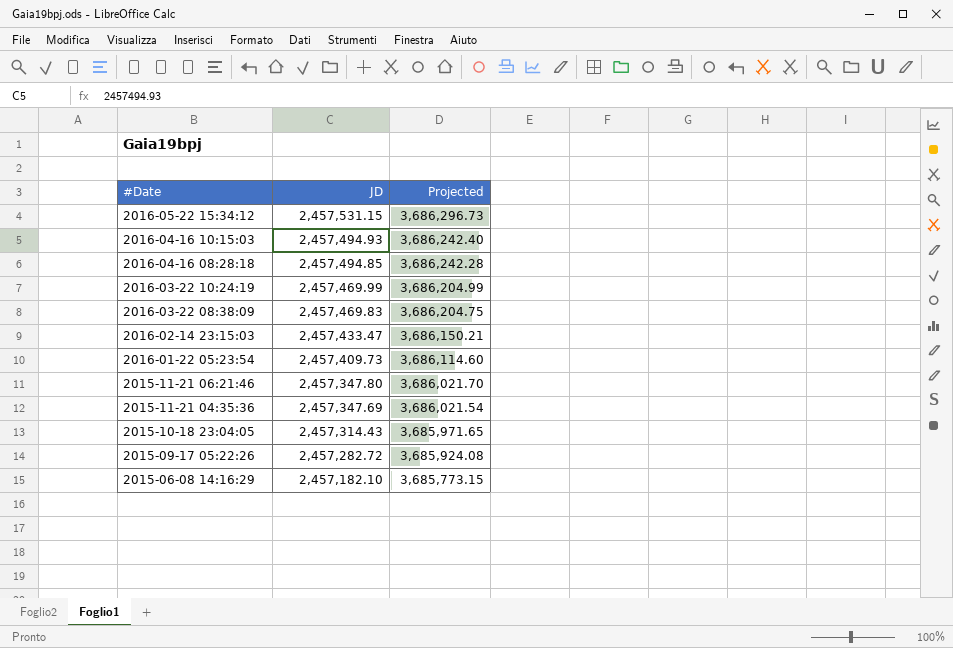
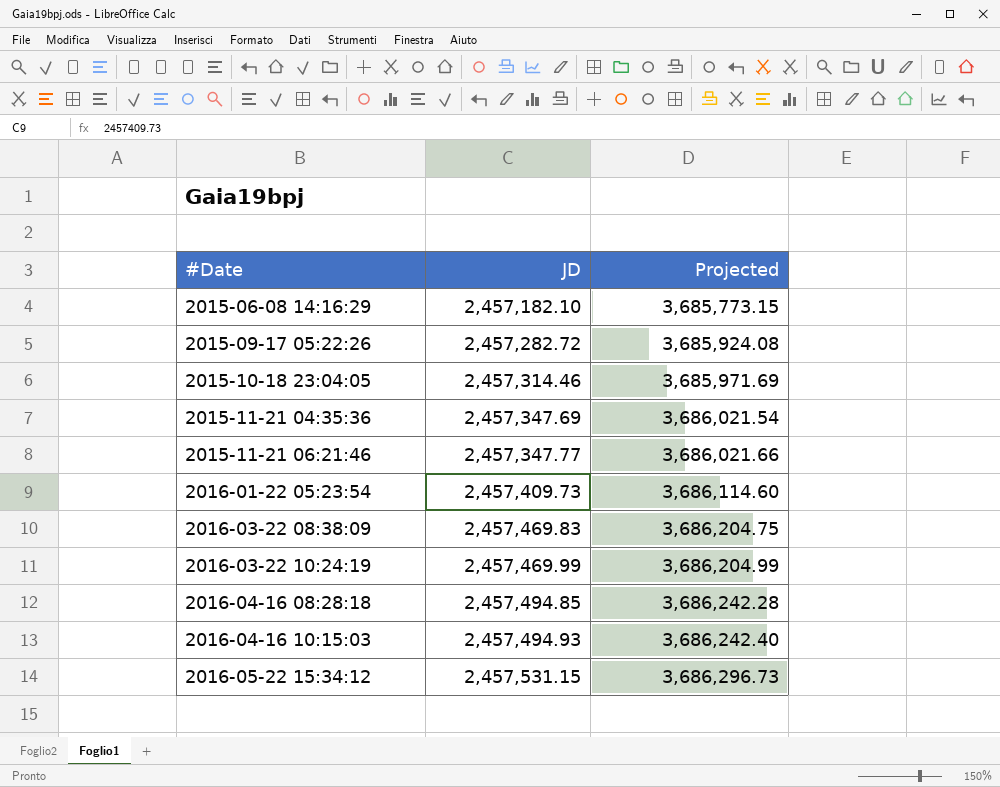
row order: #Date descending -> #Date ascending
row 2016-02-14 23:15:03: 2,457,433.47 | 3,686,150.21 -> none
2015-10-18 23:04:05 | JD: 2,457,314.43 -> 2,457,314.46
2015-10-18 23:04:05 | Projected: 3,685,971.65 -> 3,685,971.69
2015-11-21 06:21:46 | JD: 2,457,347.80 -> 2,457,347.77
2015-11-21 06:21:46 | Projected: 3,686,021.70 -> 3,686,021.66

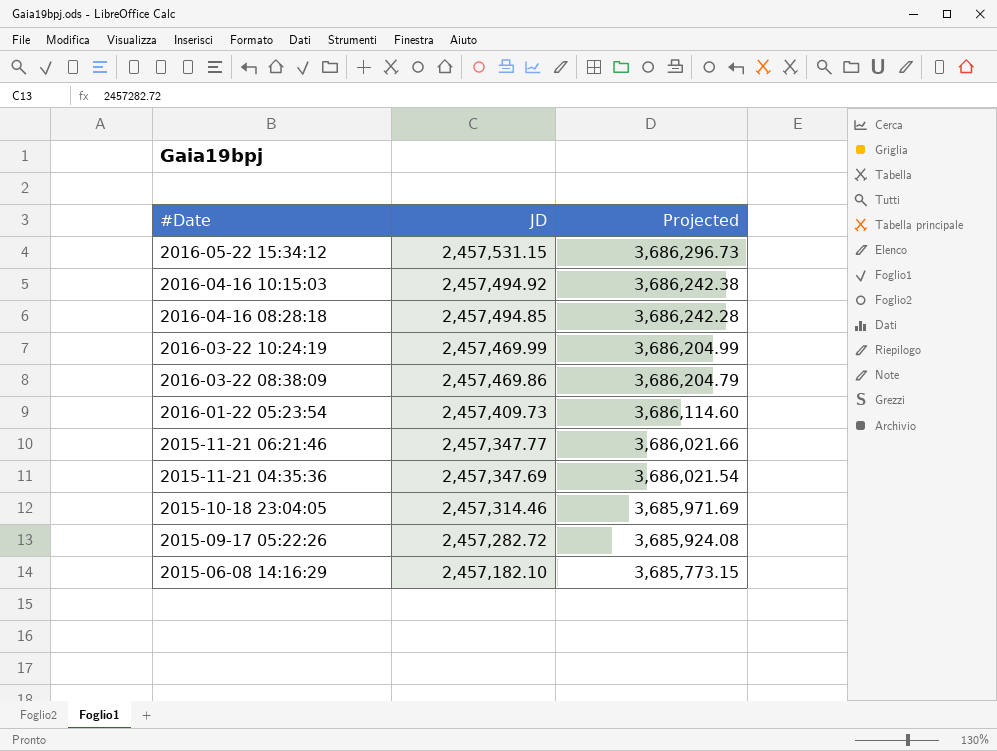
row order: #Date ascending -> #Date descending
2016-04-16 10:15:03 | JD: 2,457,494.93 -> 2,457,494.92
2016-04-16 10:15:03 | Projected: 3,686,242.40 -> 3,686,242.38
2016-03-22 08:38:09 | JD: 2,457,469.83 -> 2,457,469.86
2016-03-22 08:38:09 | Projected: 3,686,204.75 -> 3,686,204.79

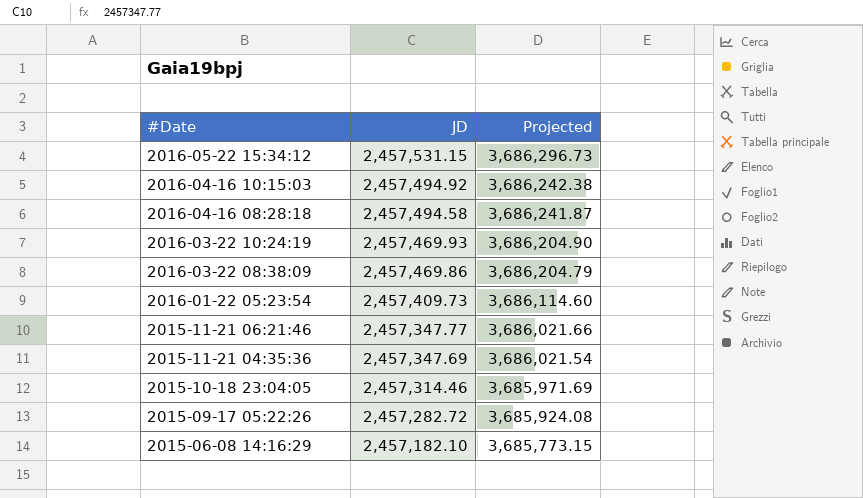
2016-04-16 08:28:18 | JD: 2,457,494.85 -> 2,457,494.58
2016-04-16 08:28:18 | Projected: 3,686,242.28 -> 3,686,241.87
2016-03-22 10:24:19 | JD: 2,457,469.99 -> 2,457,469.93
2016-03-22 10:24:19 | Projected: 3,686,204.99 -> 3,686,204.90

